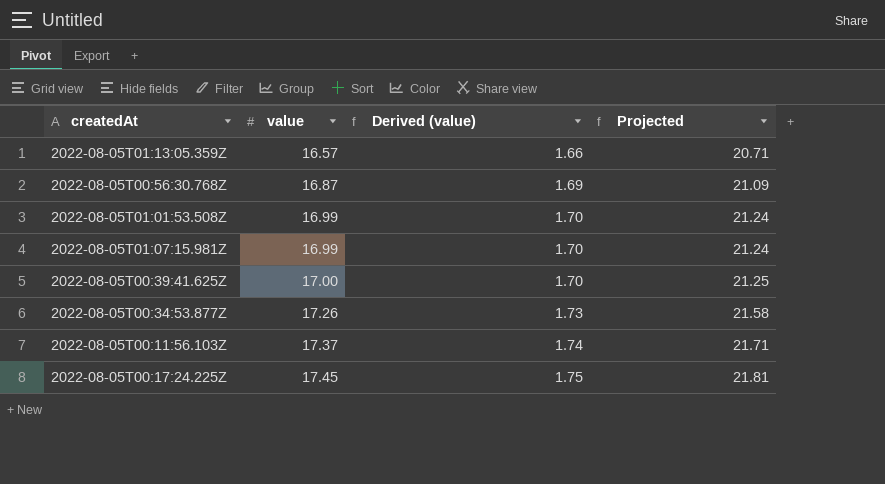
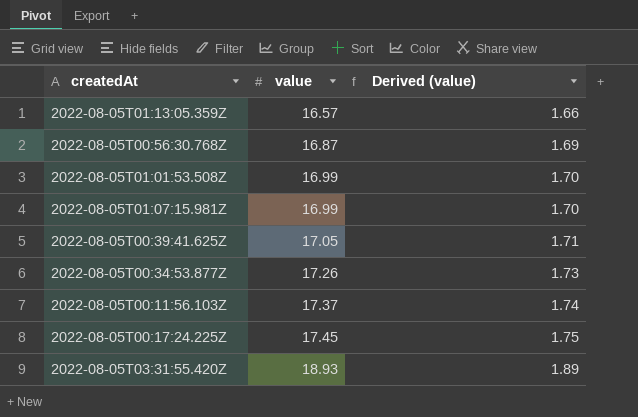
column Projected | formula: [value] * 1.25 -> none
2022-08-05T00:39:41.625Z | value: 17.00 -> 17.05
2022-08-05T00:39:41.625Z | Derived (value): 1.70 -> 1.71
row 2022-08-05T03:31:55.420Z: none -> 18.93 | 1.89

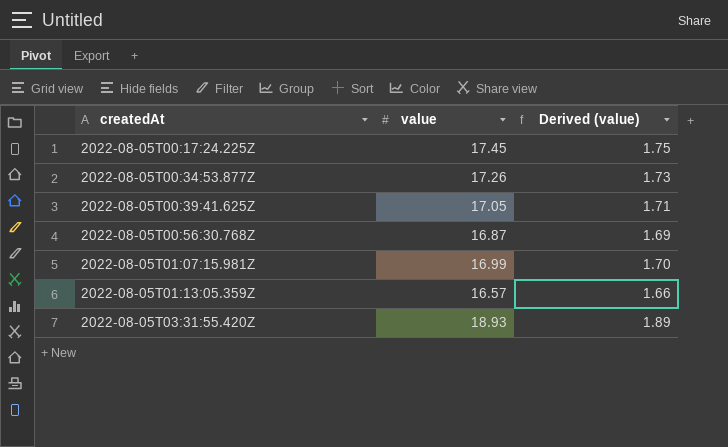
row order: value ascending -> createdAt ascending
row 2022-08-05T01:01:53.508Z: 16.99 | 1.70 -> none
row 2022-08-05T00:11:56.103Z: 17.37 | 1.74 -> none

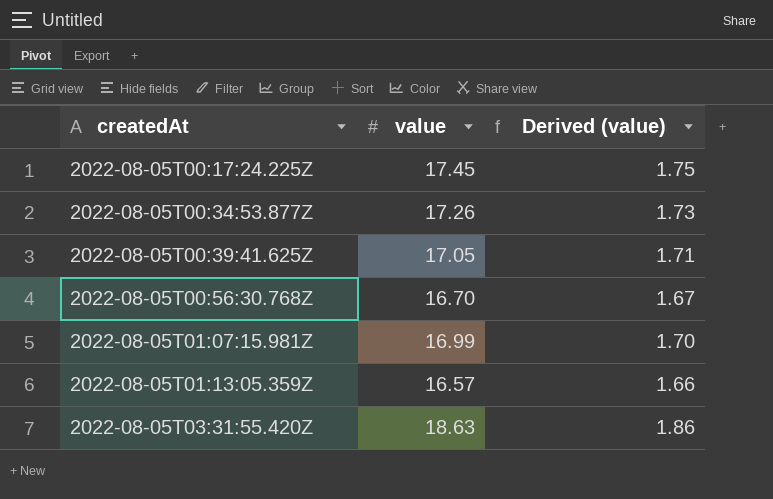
2022-08-05T00:56:30.768Z | value: 16.87 -> 16.70
2022-08-05T00:56:30.768Z | Derived (value): 1.69 -> 1.67
2022-08-05T03:31:55.420Z | value: 18.93 -> 18.63
2022-08-05T03:31:55.420Z | Derived (value): 1.89 -> 1.86

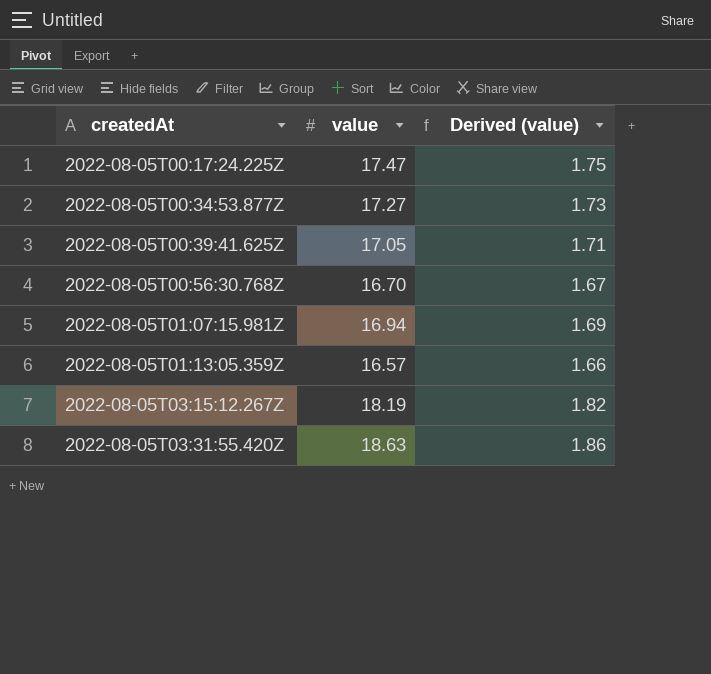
2022-08-05T00:17:24.225Z | value: 17.45 -> 17.47
2022-08-05T00:34:53.877Z | value: 17.26 -> 17.27
2022-08-05T01:07:15.981Z | value: 16.99 -> 16.94
2022-08-05T01:07:15.981Z | Derived (value): 1.70 -> 1.69
row 2022-08-05T03:15:12.267Z: none -> 18.19 | 1.82

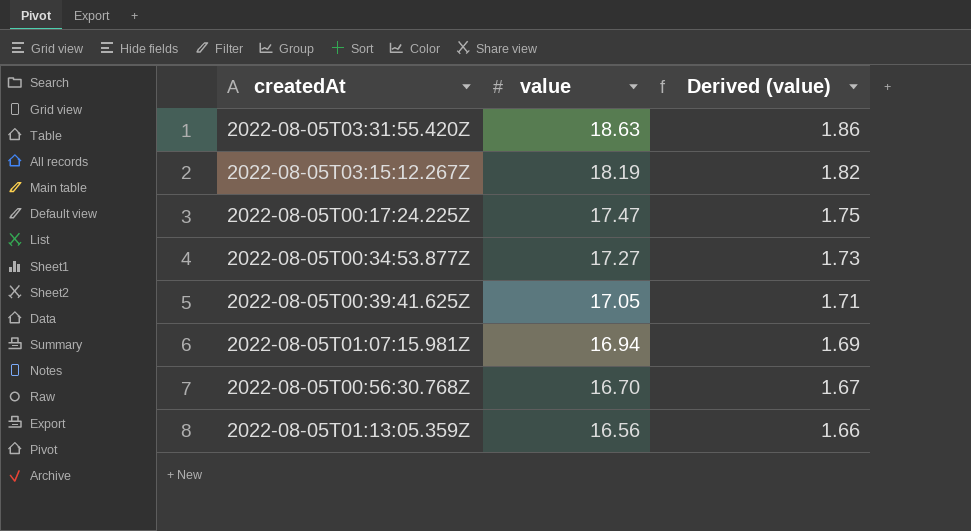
row order: createdAt ascending -> value descending
2022-08-05T01:13:05.359Z | value: 16.57 -> 16.56

